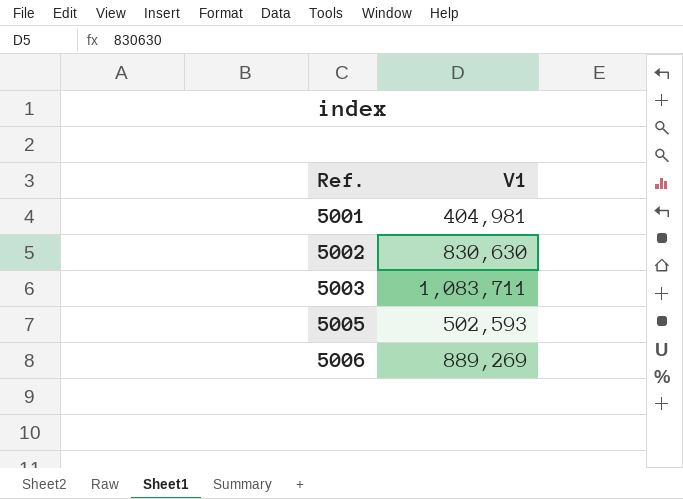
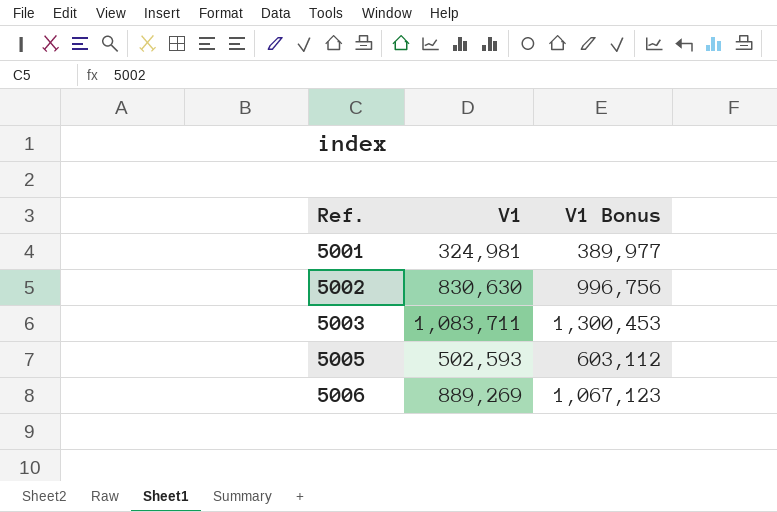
column V1 Bonus | formula: none -> [V1] * 1.2
5001 | V1: 404,981 -> 324,981

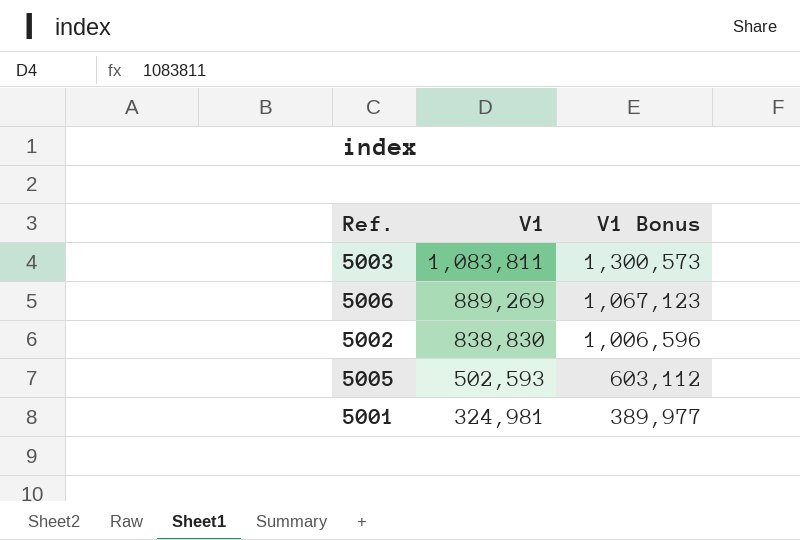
row order: Ref. ascending -> V1 descending
5003 | V1: 1,083,711 -> 1,083,811
5003 | V1 Bonus: 1,300,453 -> 1,300,573
5002 | V1: 830,630 -> 838,830
5002 | V1 Bonus: 996,756 -> 1,006,596

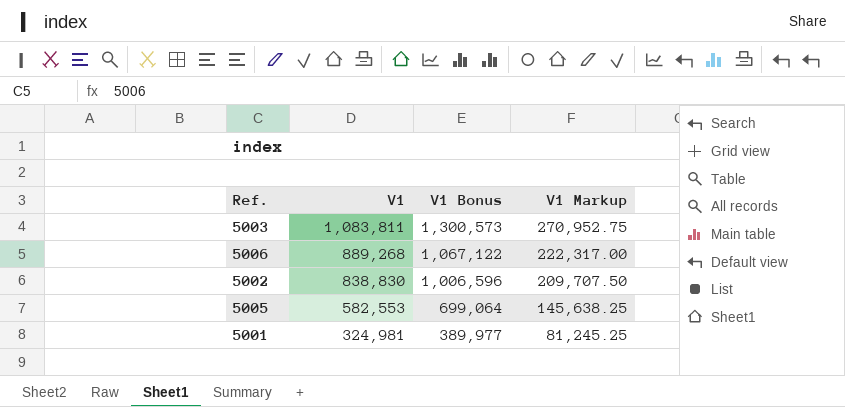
column V1 Markup | formula: none -> [V1] * 0.25
5006 | V1: 889,269 -> 889,268
5006 | V1 Bonus: 1,067,123 -> 1,067,122
5005 | V1: 502,593 -> 582,553
5005 | V1 Bonus: 603,112 -> 699,064

